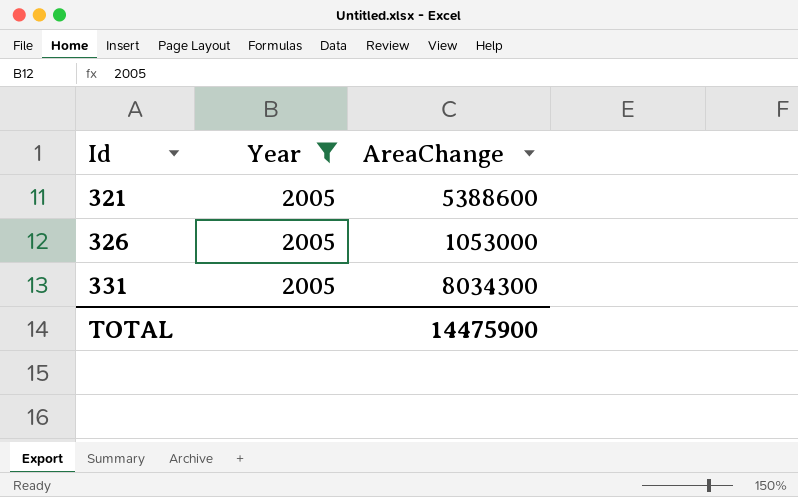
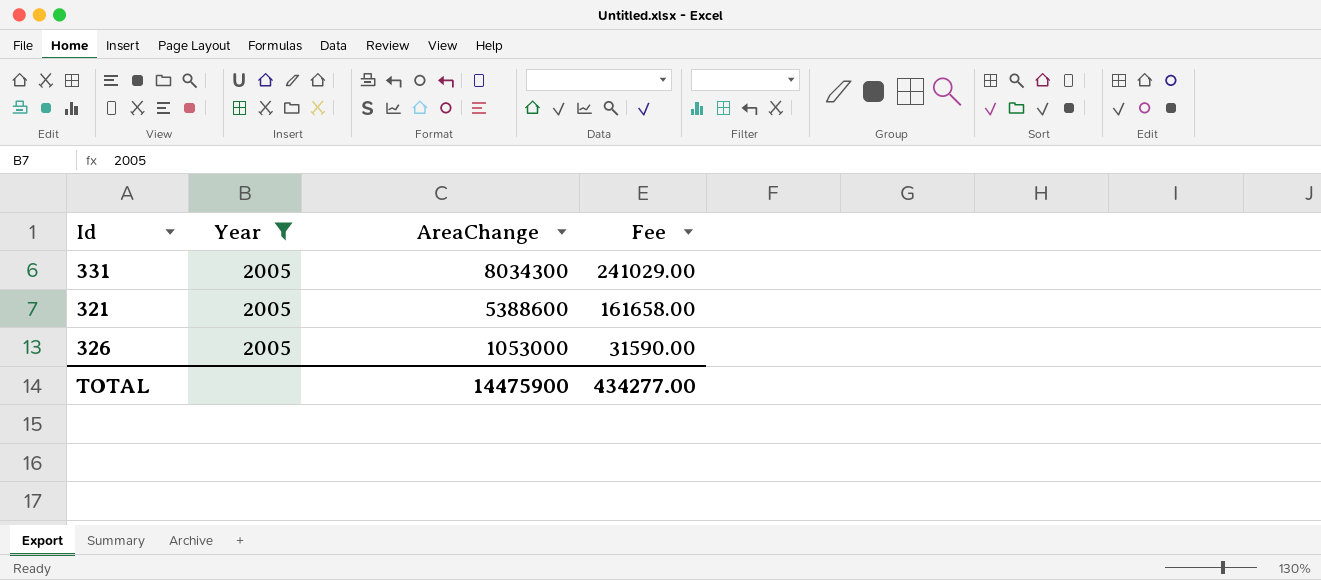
row order: Id ascending -> AreaChange descending
column Fee | formula: none -> [AreaChange] * 0.03

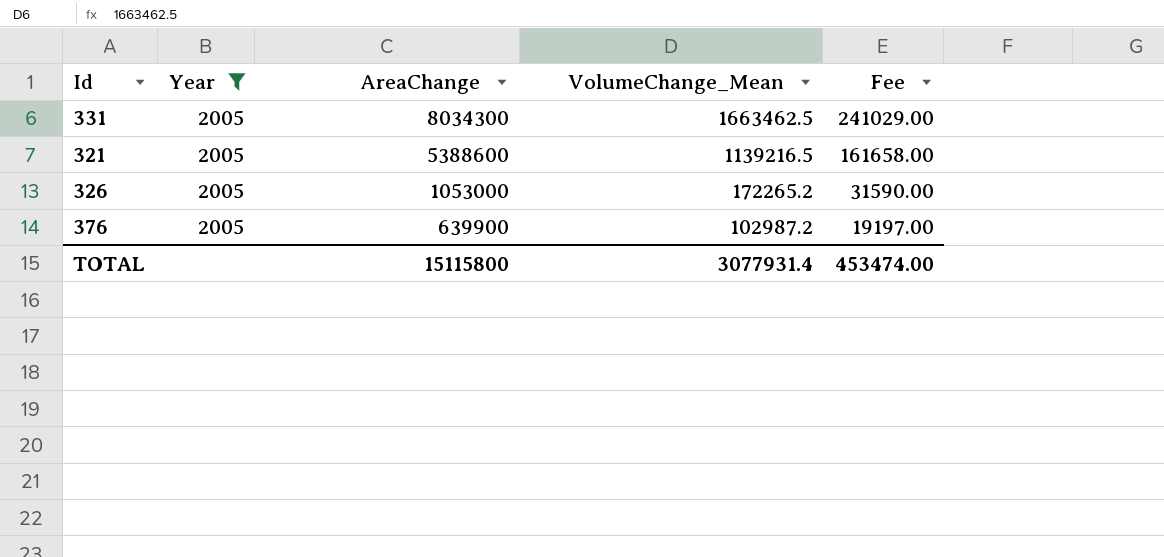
column VolumeChange_Mean | position: none -> 4
row 376: none -> 2005 | 639900 | 102987.2 | 19197.00
TOTAL | AreaChange: 14475900 -> 15115800
TOTAL | Fee: 434277.00 -> 453474.00

